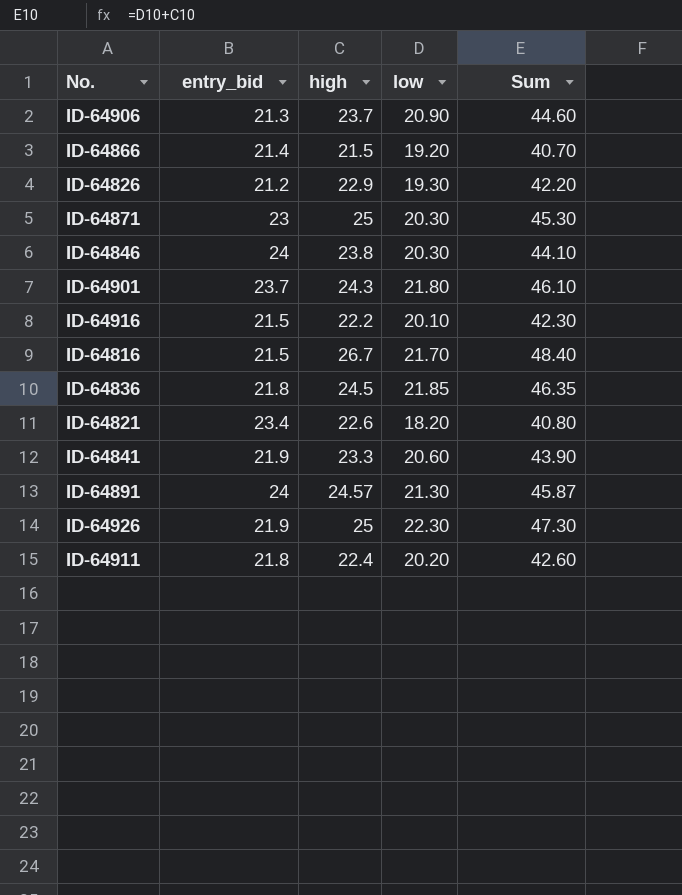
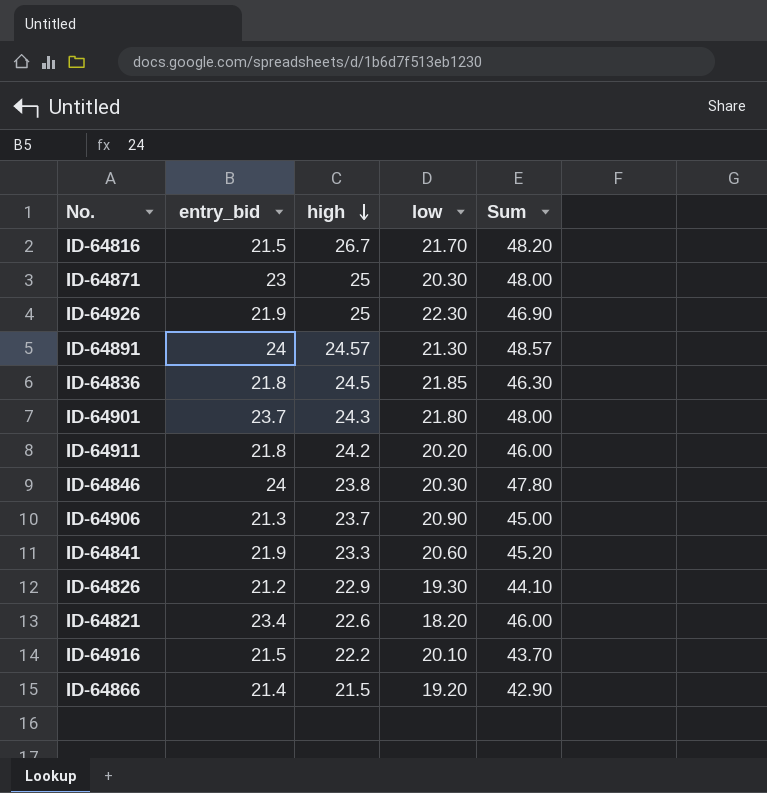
row order: none -> high descending
column Sum | formula: [high] + [low] -> [entry_bid] + [high]
ID-64911 | high: 22.4 -> 24.2

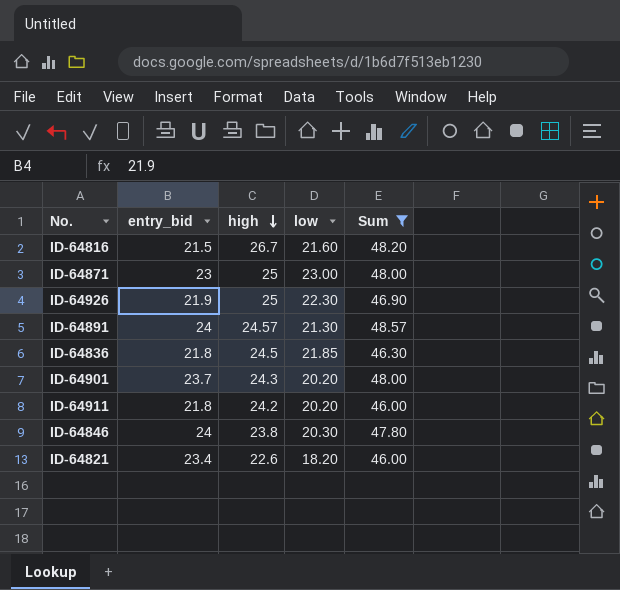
filter: none -> Sum >= 46.00
ID-64816 | low: 21.70 -> 21.60
ID-64871 | low: 20.30 -> 23.00
ID-64901 | low: 21.80 -> 20.20

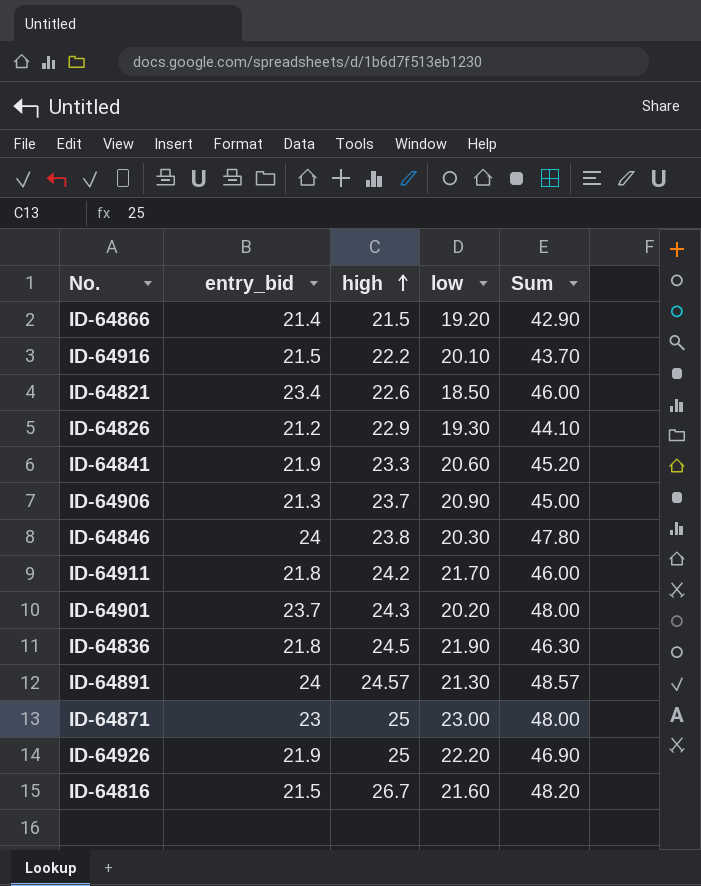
filter: Sum >= 46.00 -> none
row order: high descending -> high ascending
ID-64821 | low: 18.20 -> 18.50
ID-64911 | low: 20.20 -> 21.70
ID-64836 | low: 21.85 -> 21.90
ID-64926 | low: 22.30 -> 22.20

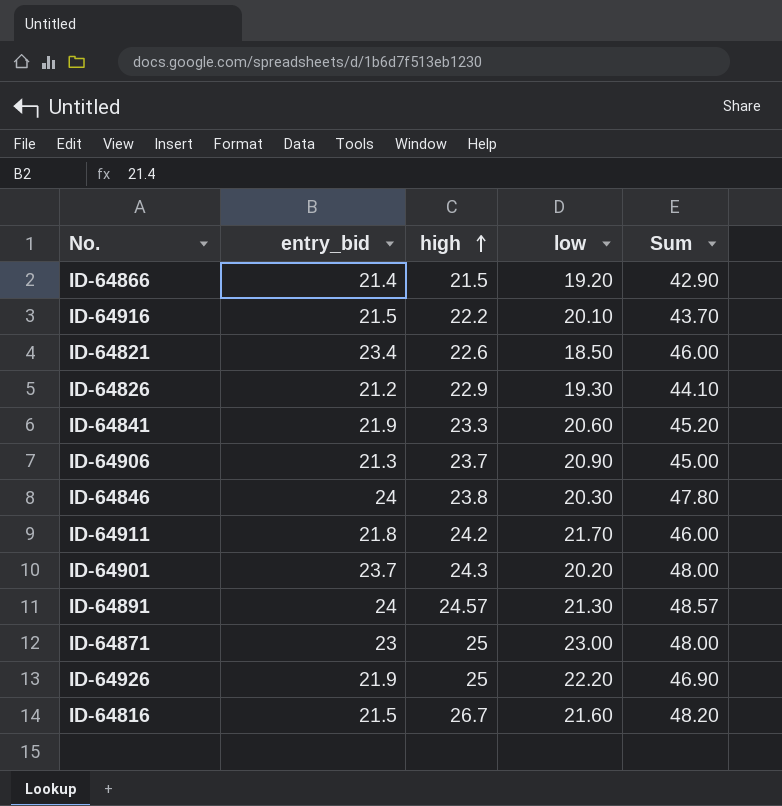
row ID-64836: 21.8 | 24.5 | 21.90 | 46.30 -> none

